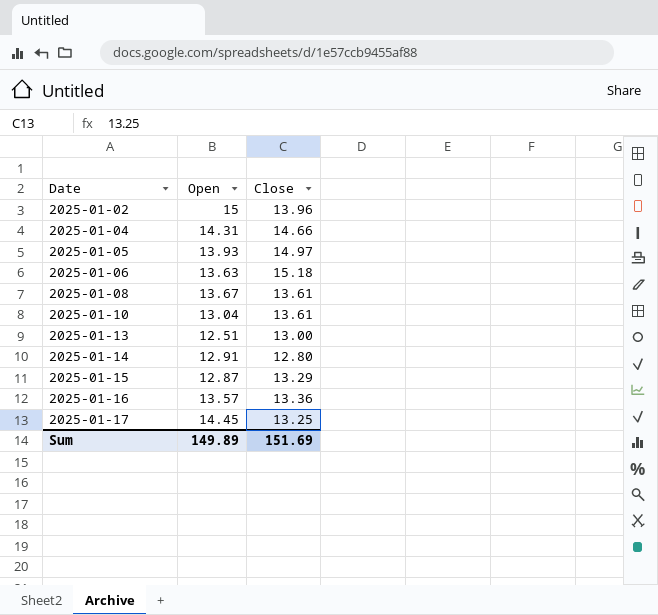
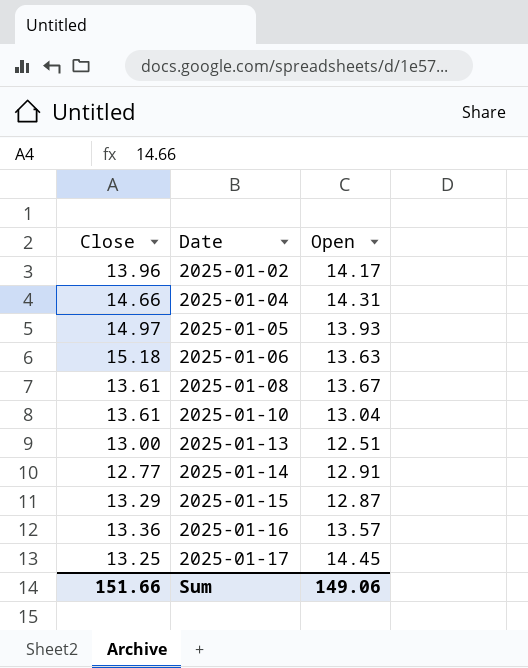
column Close | position: 3 -> 1
2025-01-02 | Open: 15 -> 14.17
2025-01-14 | Close: 12.80 -> 12.77
Sum | Close: 151.69 -> 151.66
Sum | Open: 149.89 -> 149.06

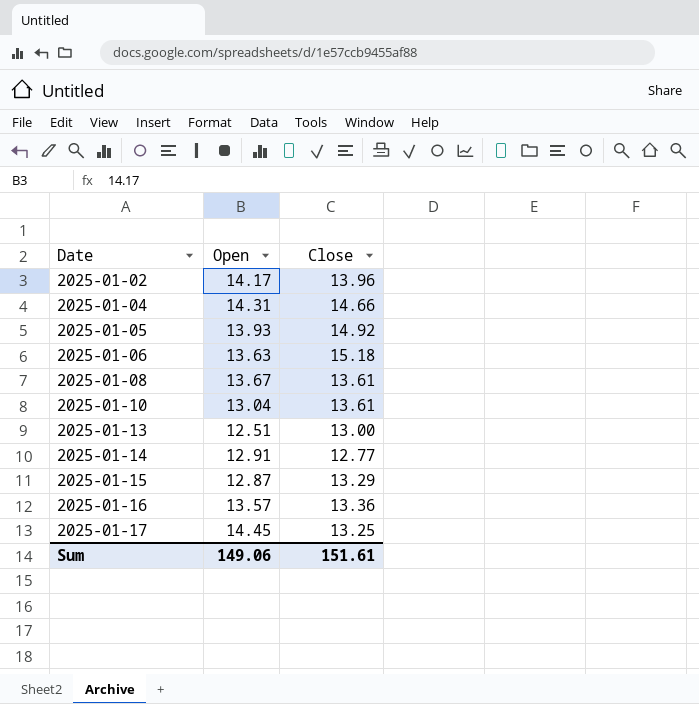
column Close | position: 1 -> 3
2025-01-05 | Close: 14.97 -> 14.92
Sum | Close: 151.66 -> 151.61

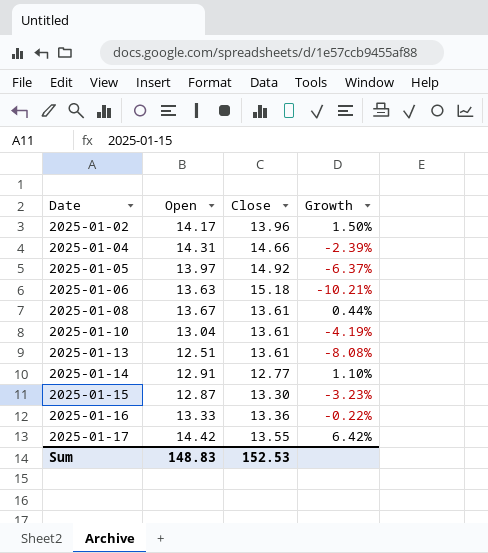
column Growth | formula: none -> ([Open] - [Close]) / [Close]
2025-01-05 | Open: 13.93 -> 13.97
2025-01-13 | Close: 13.00 -> 13.61
2025-01-15 | Close: 13.29 -> 13.30
2025-01-16 | Open: 13.57 -> 13.33
2025-01-17 | Open: 14.45 -> 14.42
2025-01-17 | Close: 13.25 -> 13.55
Sum | Open: 149.06 -> 148.83
Sum | Close: 151.61 -> 152.53

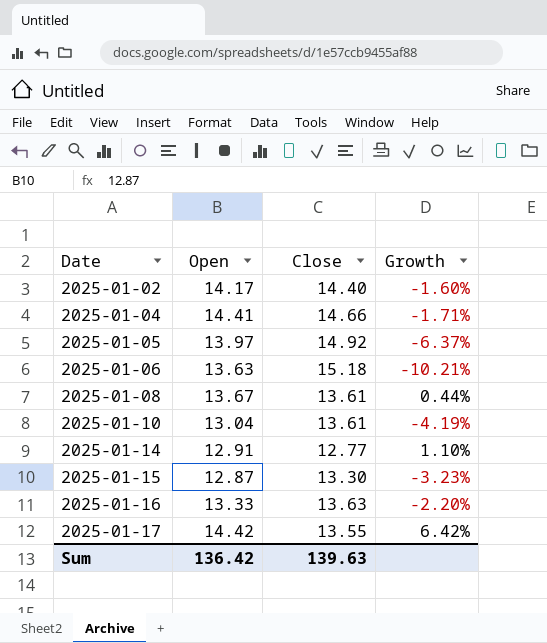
row 2025-01-13: 12.51 | 13.61 | -8.08% -> none
2025-01-02 | Close: 13.96 -> 14.40
2025-01-02 | Growth: 1.50% -> -1.60%
2025-01-04 | Open: 14.31 -> 14.41
2025-01-04 | Growth: -2.39% -> -1.71%
2025-01-16 | Close: 13.36 -> 13.63
2025-01-16 | Growth: -0.22% -> -2.20%
Sum | Open: 148.83 -> 136.42
Sum | Close: 152.53 -> 139.63

